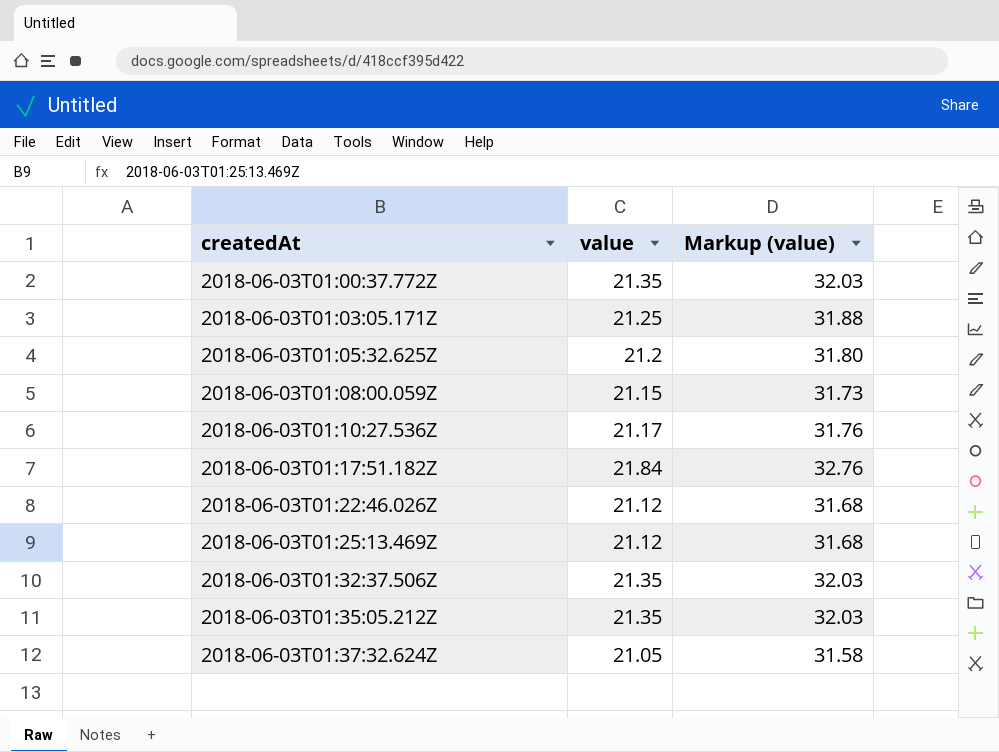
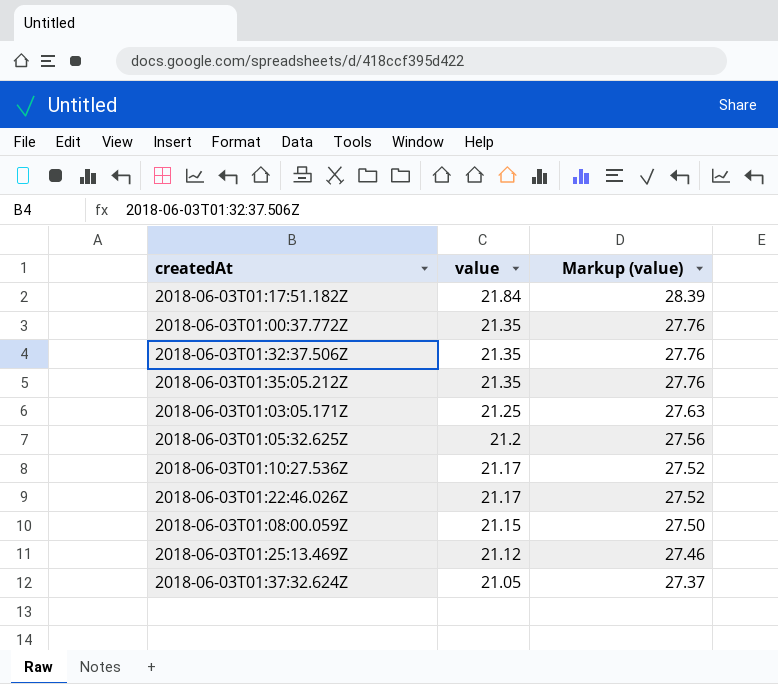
row order: createdAt ascending -> value descending
column Markup (value) | formula: [value] * 1.5 -> [value] * 1.3
2018-06-03T01:22:46.026Z | value: 21.12 -> 21.17

